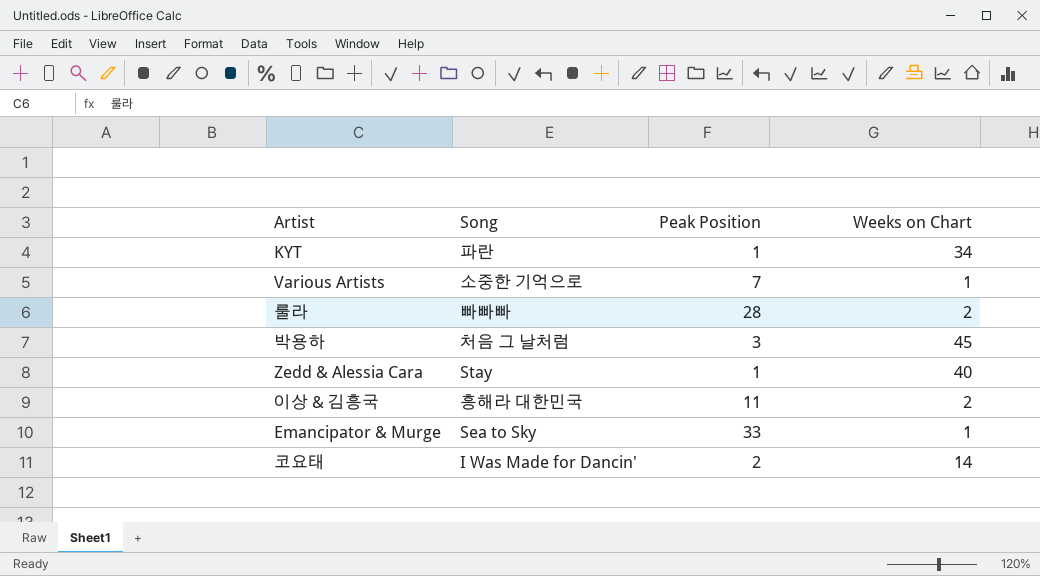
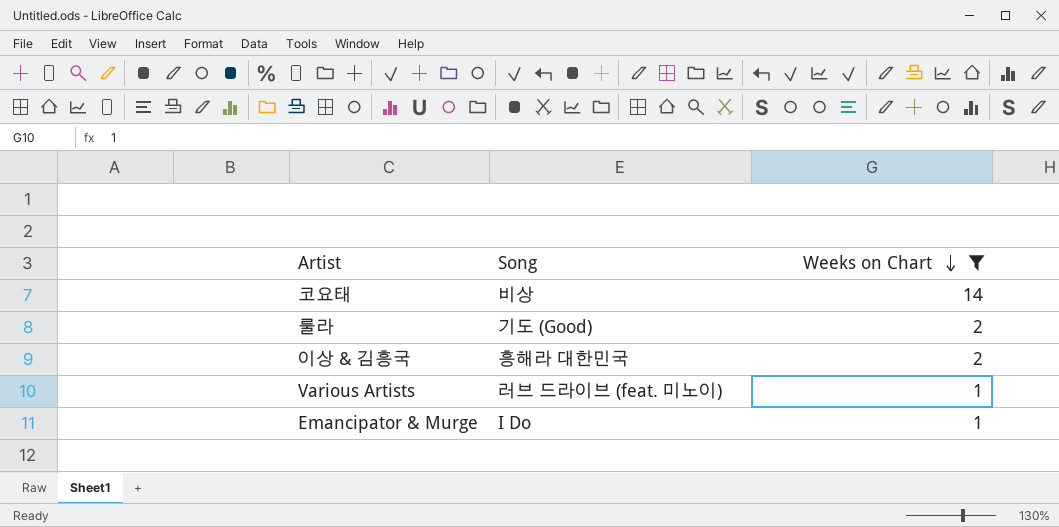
filter: none -> Weeks on Chart <= 14
row order: none -> Weeks on Chart descending
column Peak Position | position: 3 -> none
코요태 | Song: I Was Made for Dancin' -> 비상
룰라 | Song: 빠빠빠 -> 기도 (Good)
Various Artists | Song: 소중한 기억으로 -> 러브 드라이브 (feat. 미노이)
Emancipator & Murge | Song: Sea to Sky -> I Do

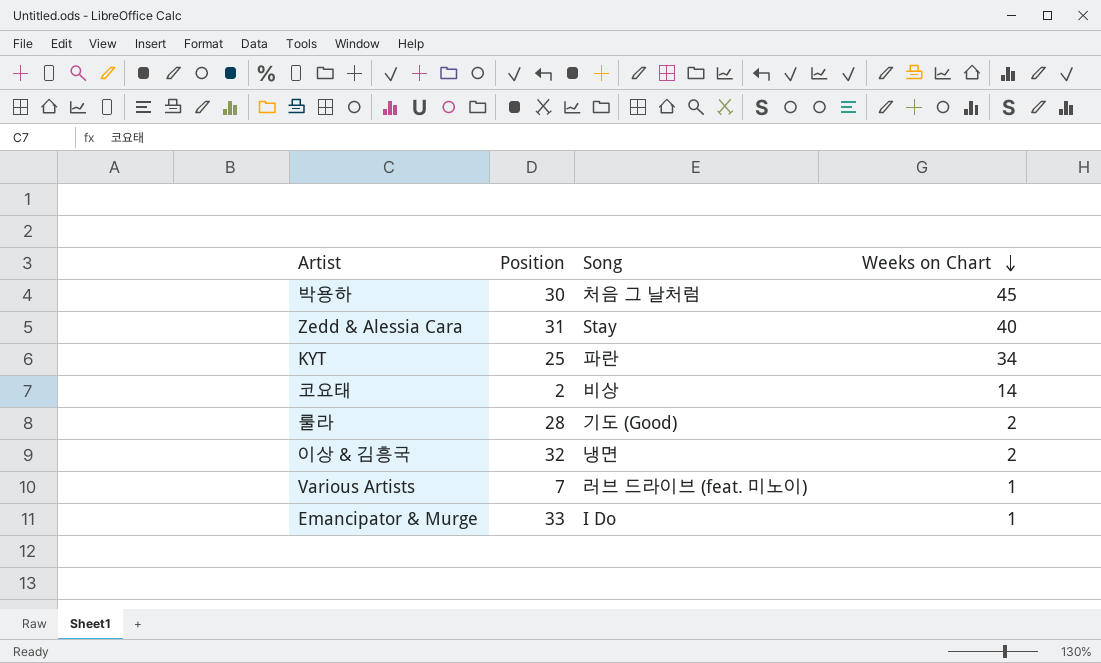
filter: Weeks on Chart <= 14 -> none
column Position | position: none -> 2
이상 & 김흥국 | Song: 흥해라 대한민국 -> 냉면

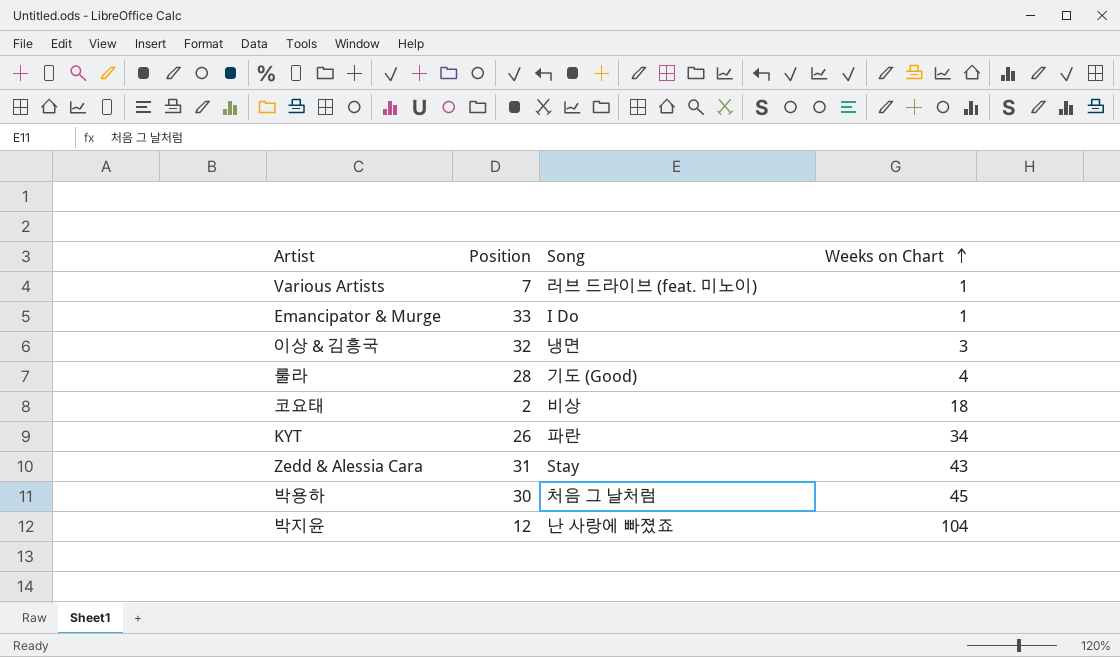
row order: Weeks on Chart descending -> Weeks on Chart ascending
이상 & 김흥국 | Weeks on Chart: 2 -> 3
룰라 | Weeks on Chart: 2 -> 4
코요태 | Weeks on Chart: 14 -> 18
KYT | Position: 25 -> 26
Zedd & Alessia Cara | Weeks on Chart: 40 -> 43
row 박지윤: none -> 12 | 난 사랑에 빠졌죠 | 104

